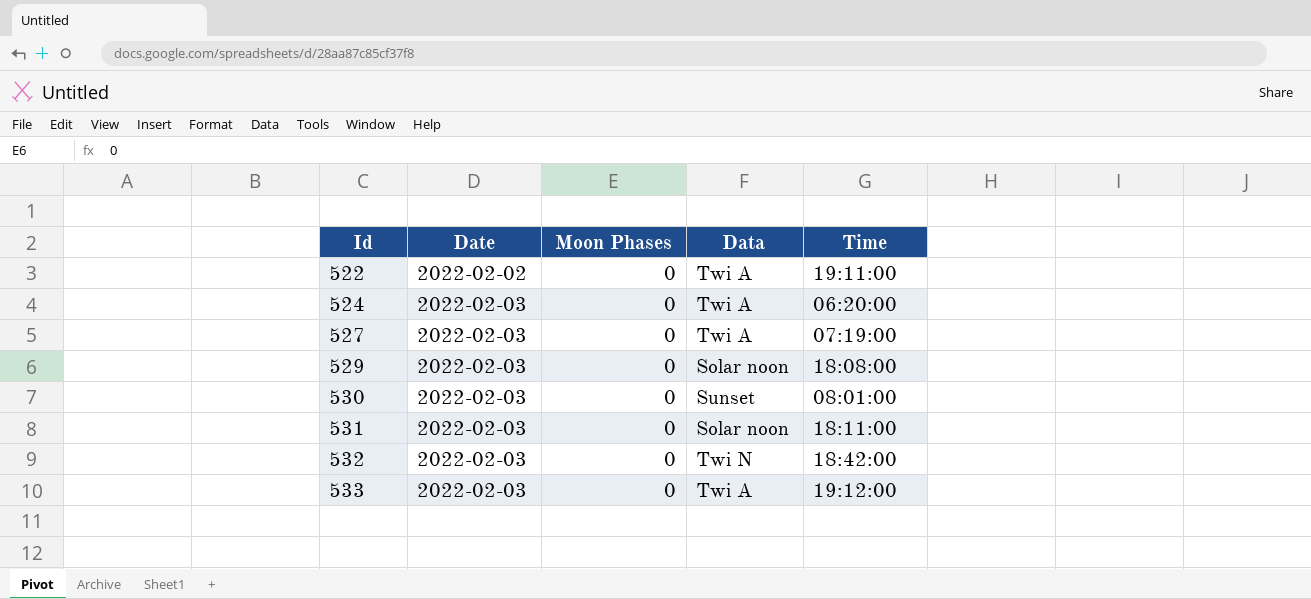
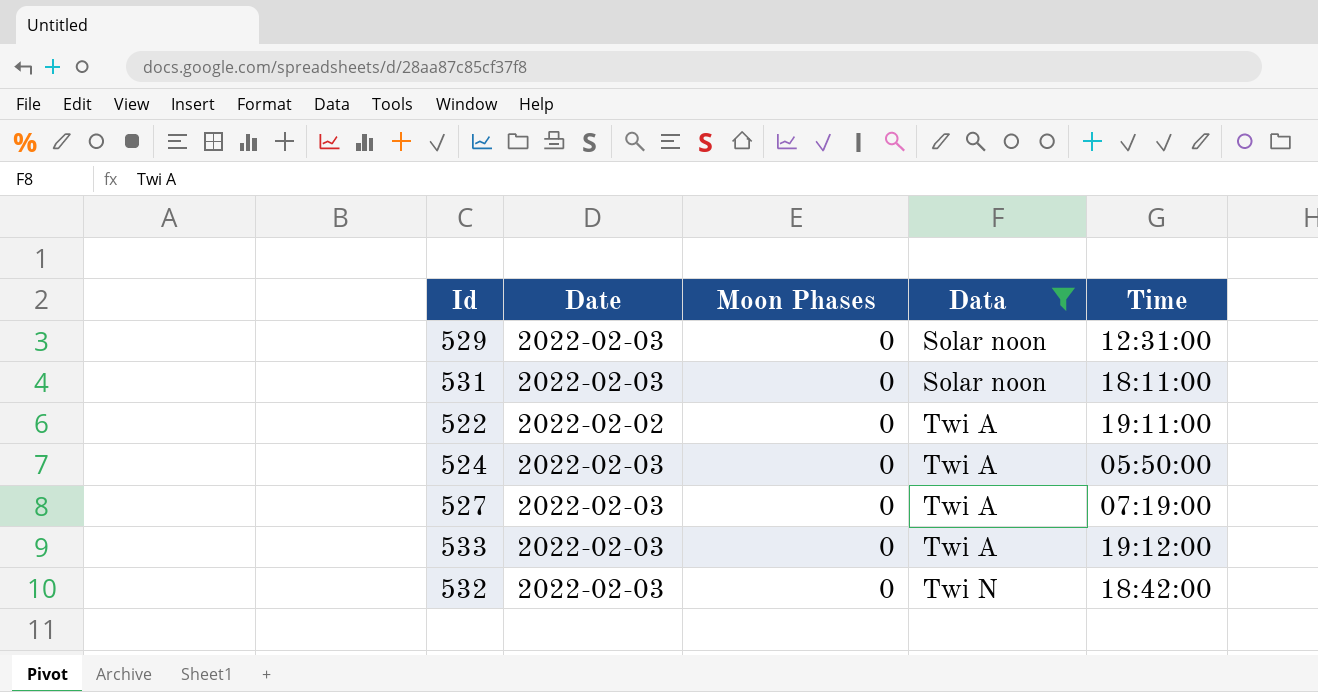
filter: none -> Data != Sunset
row order: Id ascending -> Data ascending
529 | Time: 18:08:00 -> 12:31:00
524 | Time: 06:20:00 -> 05:50:00

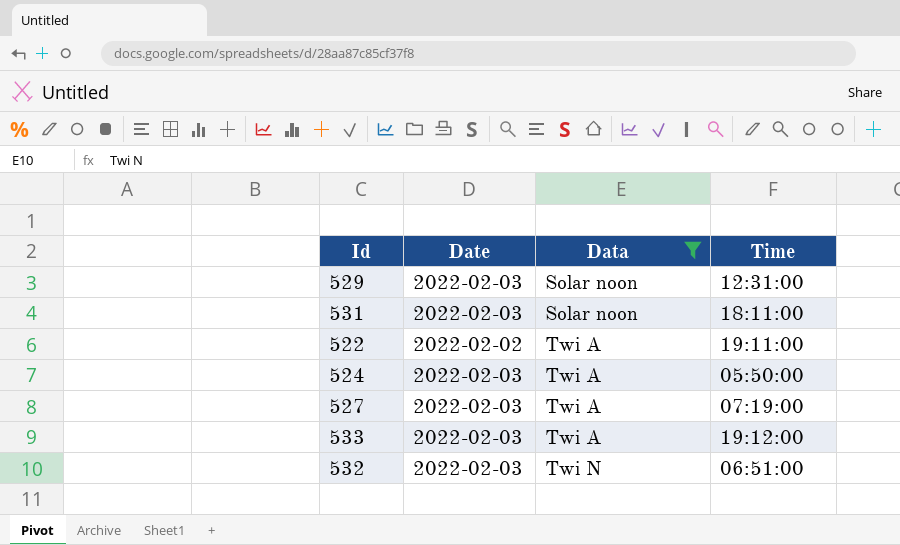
column Moon Phases | position: 3 -> none
532 | Time: 18:42:00 -> 06:51:00

